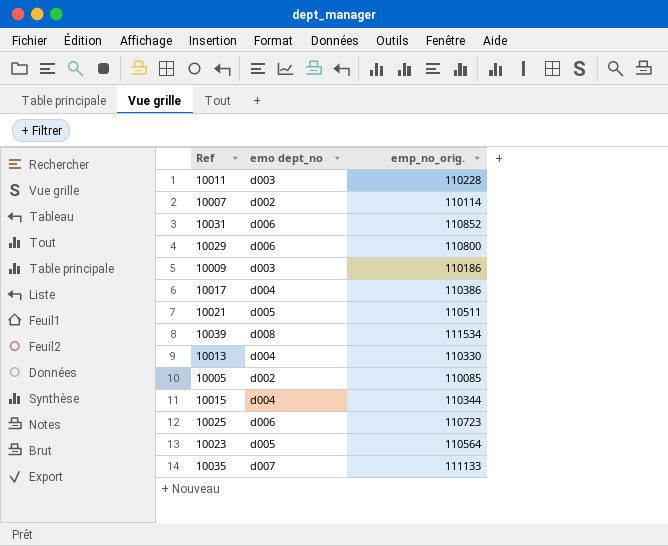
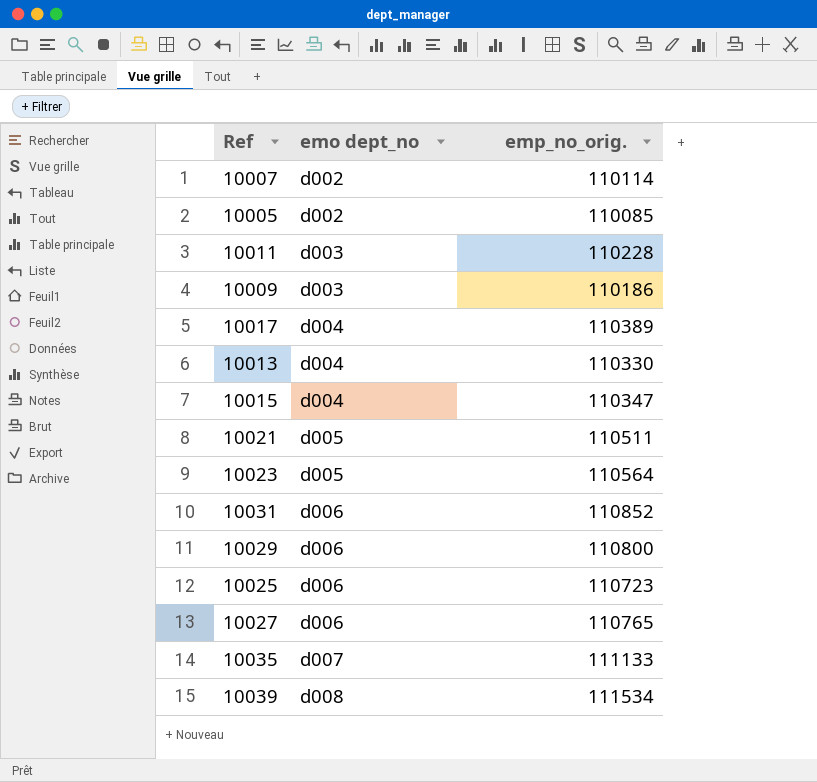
row order: none -> emo dept_no ascending
10017 | emp_no_orig.: 110386 -> 110389
10015 | emp_no_orig.: 110344 -> 110347
row 10027: none -> d006 | 110765

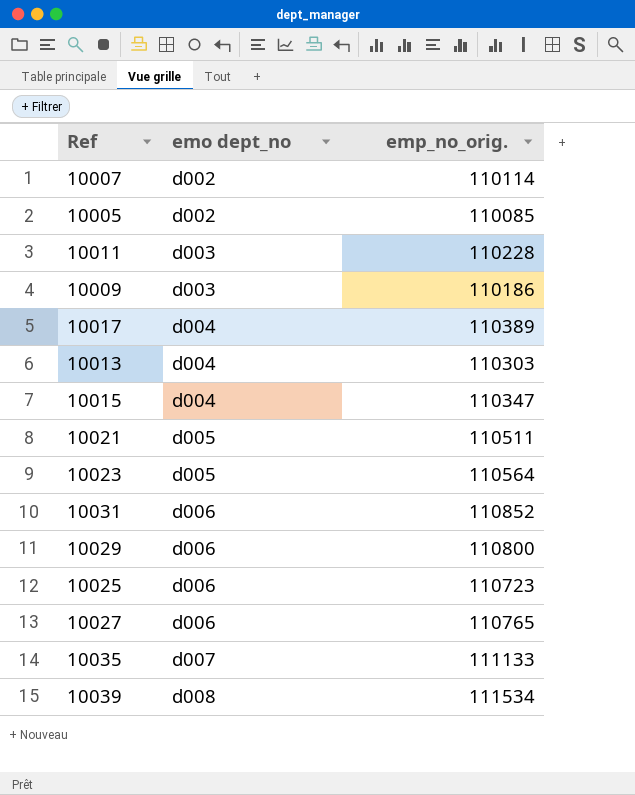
10013 | emp_no_orig.: 110330 -> 110303

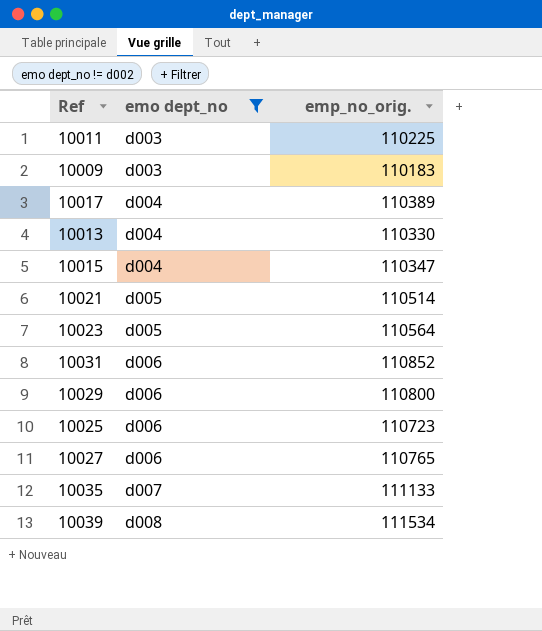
filter: none -> emo dept_no != d002
10011 | emp_no_orig.: 110228 -> 110225
10009 | emp_no_orig.: 110186 -> 110183
10013 | emp_no_orig.: 110303 -> 110330
10021 | emp_no_orig.: 110511 -> 110514

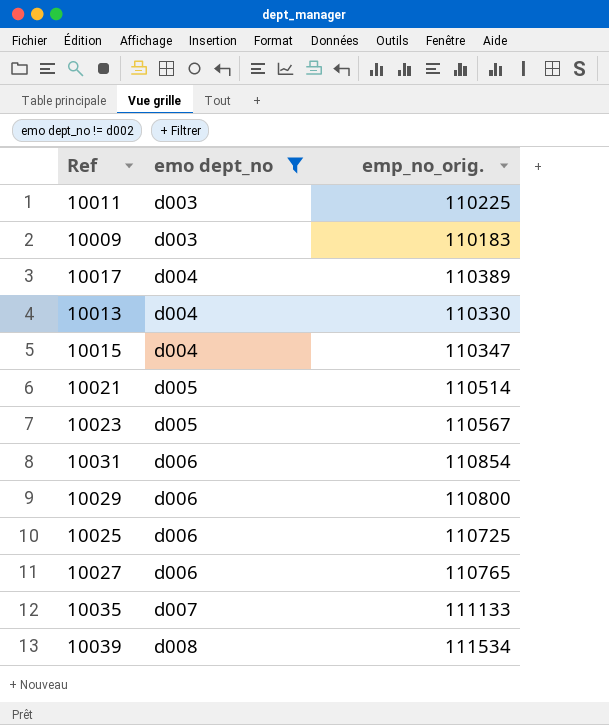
10023 | emp_no_orig.: 110564 -> 110567
10031 | emp_no_orig.: 110852 -> 110854
10025 | emp_no_orig.: 110723 -> 110725

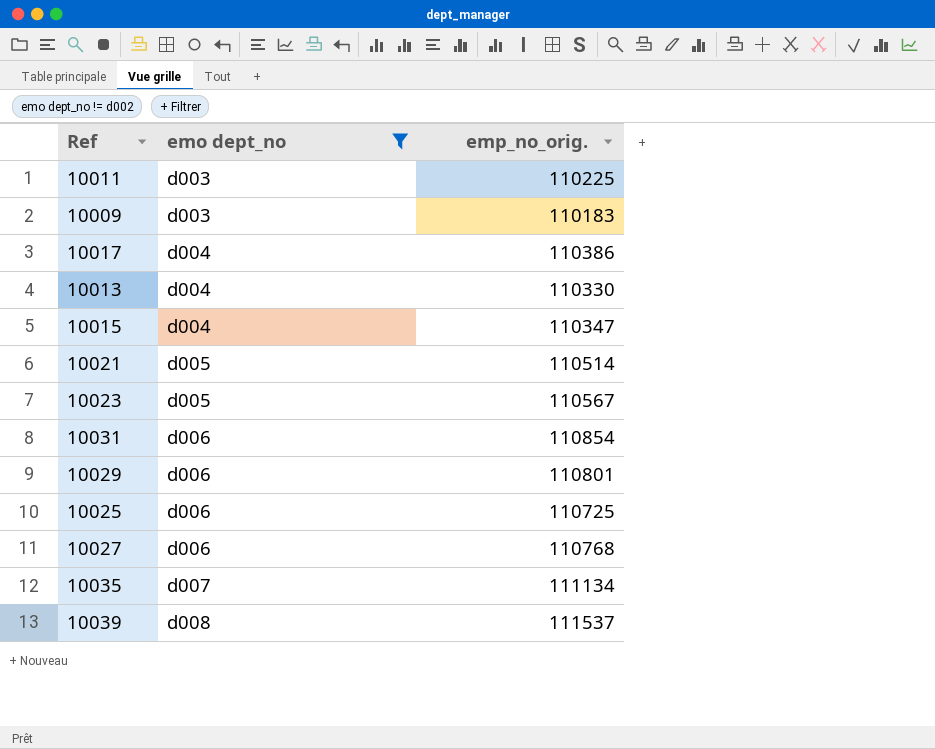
10017 | emp_no_orig.: 110389 -> 110386
10029 | emp_no_orig.: 110800 -> 110801
10027 | emp_no_orig.: 110765 -> 110768
10035 | emp_no_orig.: 111133 -> 111134
10039 | emp_no_orig.: 111534 -> 111537

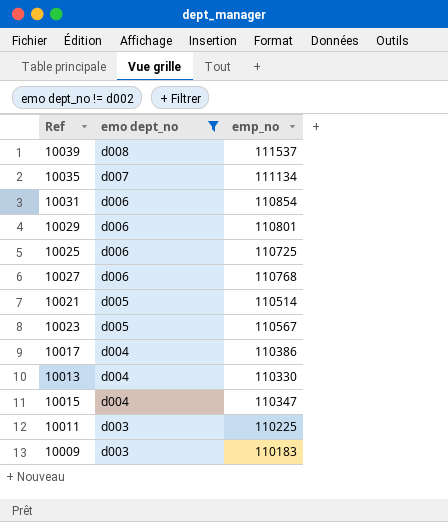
row order: emo dept_no ascending -> emo dept_no descending
column name: emp_no_orig. -> emp_no

